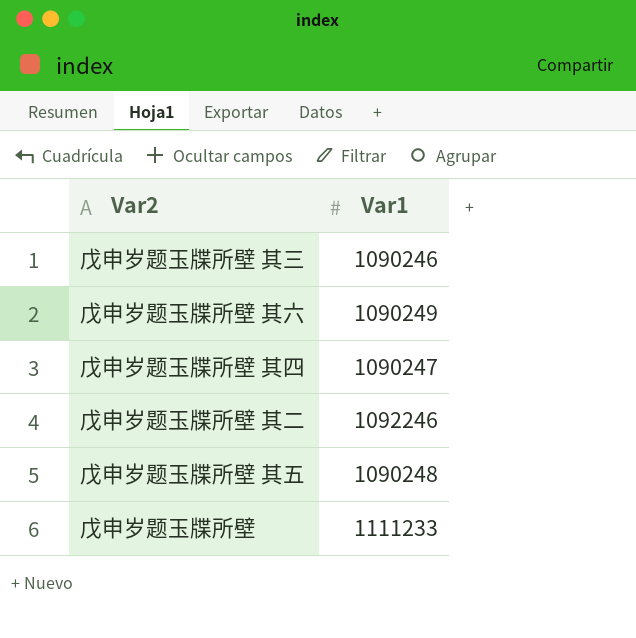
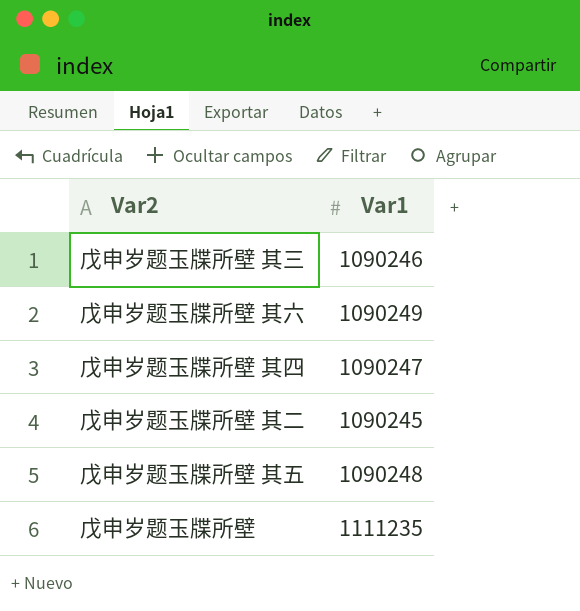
戊申岁题玉牒所壁 其二 | Var1: 1092246 -> 1090245
戊申岁题玉牒所壁 | Var1: 1111233 -> 1111235

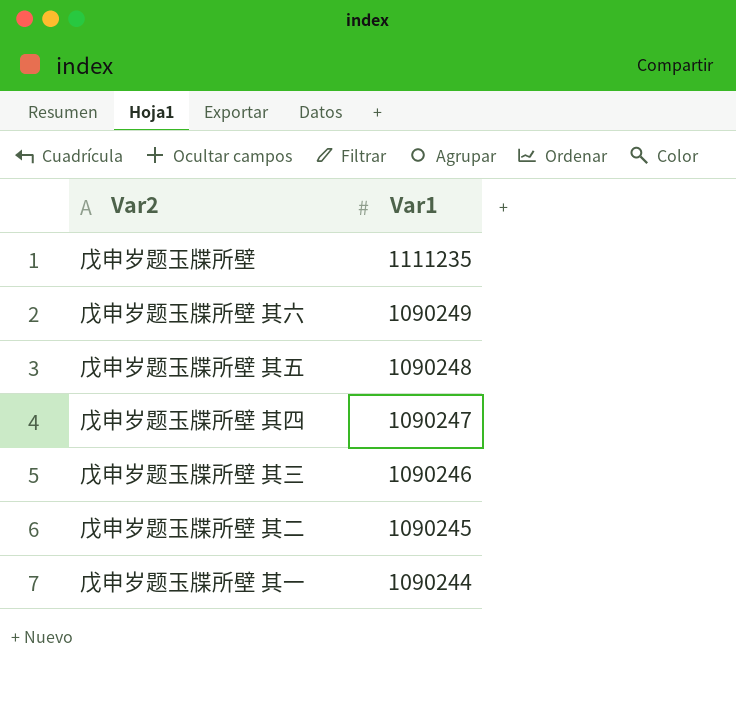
row order: none -> Var1 descending
row 戊申岁题玉牒所壁 其一: none -> 1090244

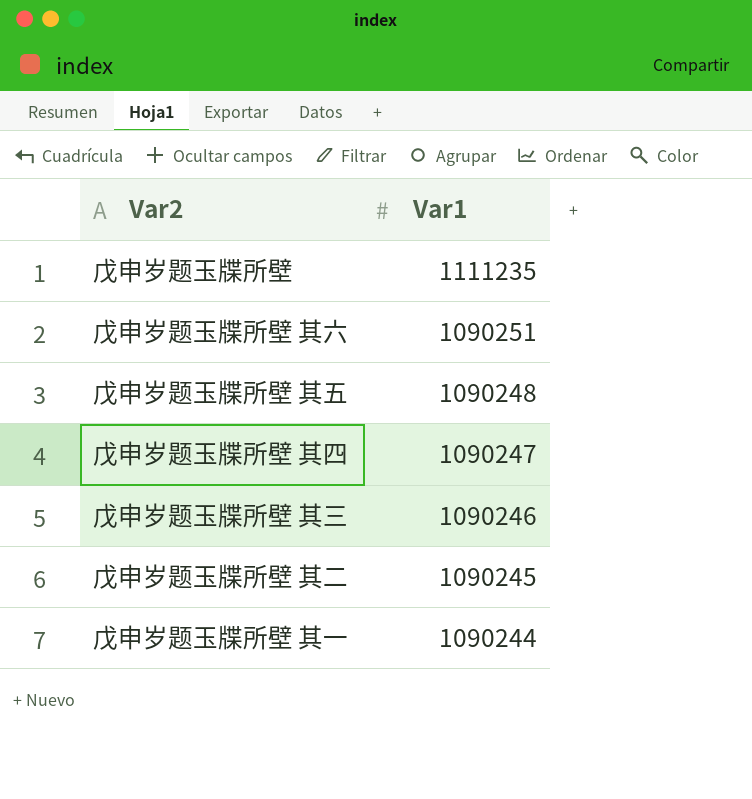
戊申岁题玉牒所壁 其六 | Var1: 1090249 -> 1090251

